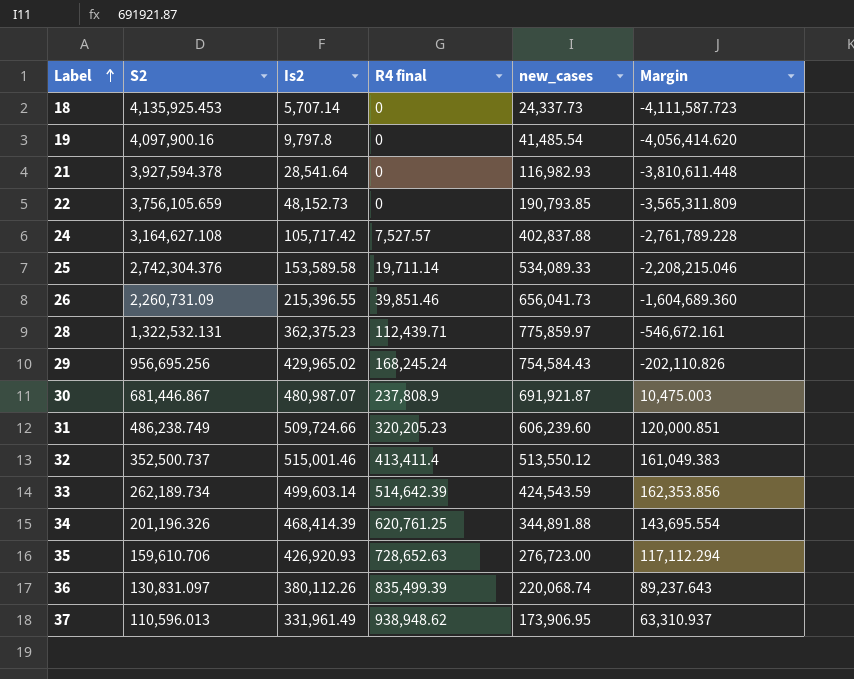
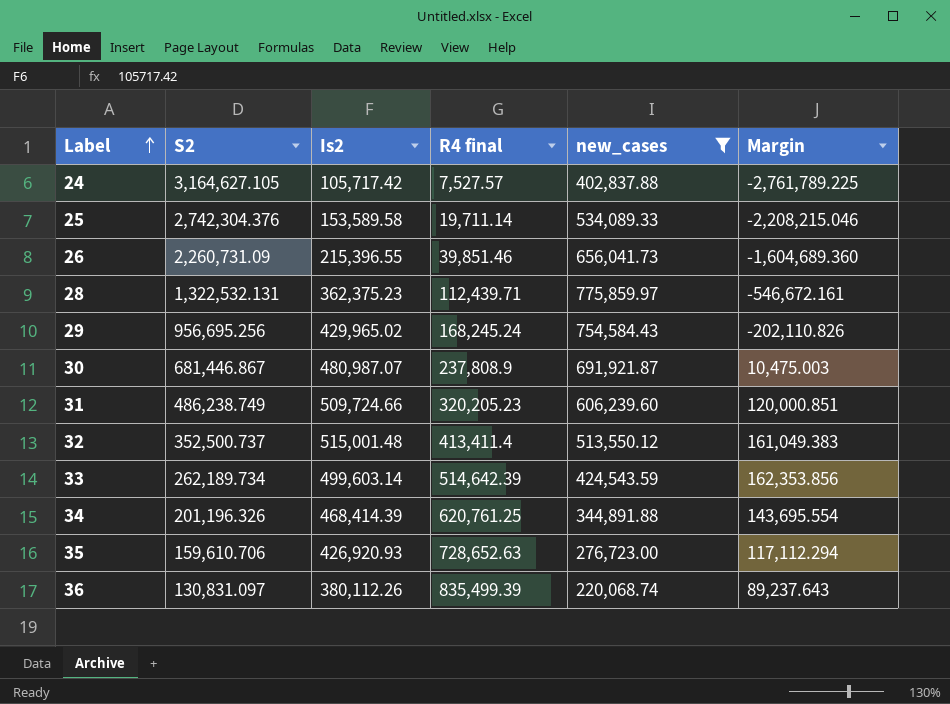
filter: none -> new_cases >= 220,068.74
24 | S2: 3,164,627.108 -> 3,164,627.105
24 | Margin: -2,761,789.228 -> -2,761,789.225
32 | Is2: 515,001.46 -> 515,001.48

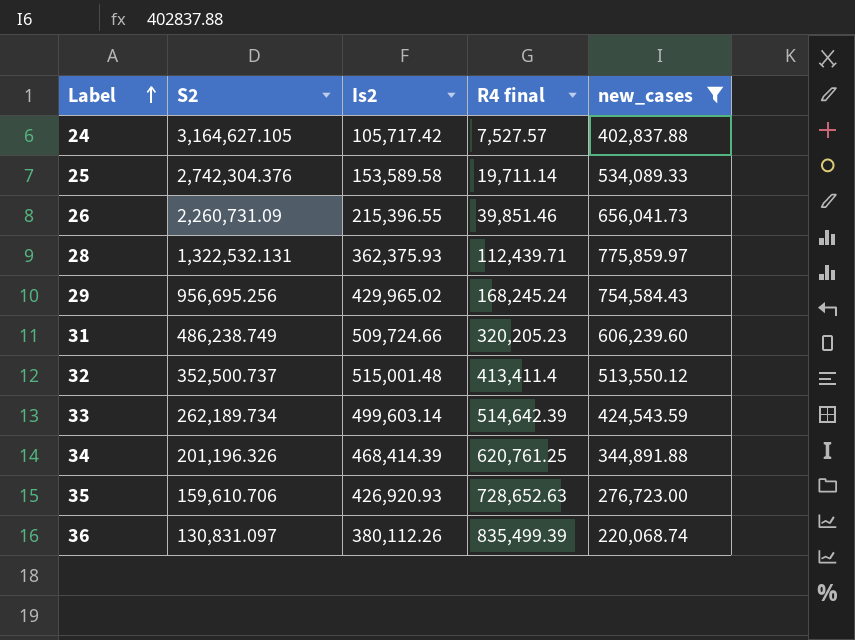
column Margin | formula: [new_cases] - [S2] -> none
row 30: 681,446.867 | 480,987.07 | 237,808.9 | 691,921.87 | 10,475.003 -> none
28 | Is2: 362,375.23 -> 362,375.93

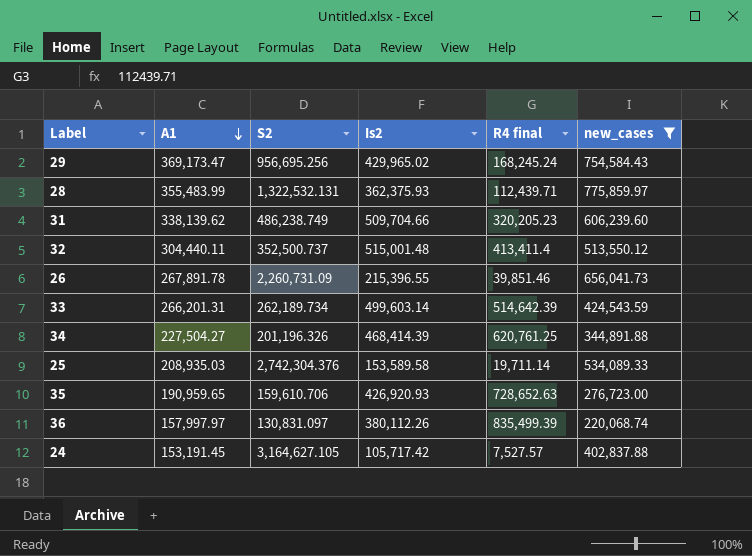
row order: Label ascending -> A1 descending
column A1 | position: none -> 2
31 | Is2: 509,724.66 -> 509,704.66

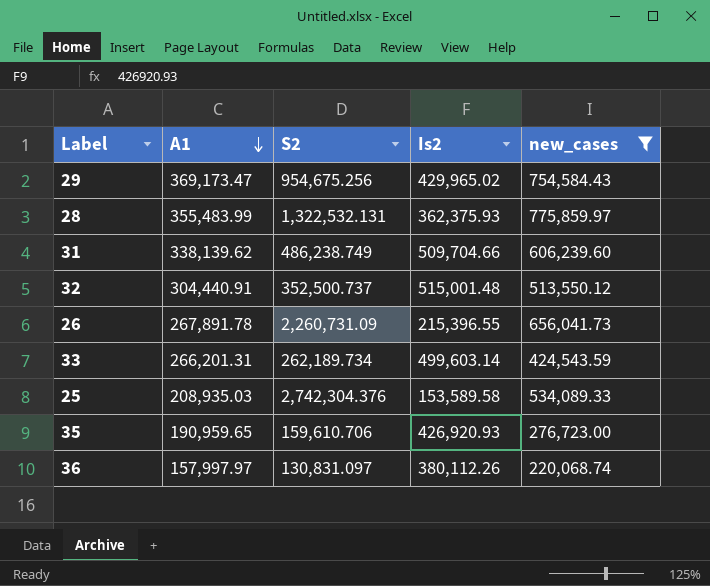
column R4 final | position: 5 -> none
row 34: 227,504.27 | 201,196.326 | 468,414.39 | 620,761.25 | 344,891.88 -> none
row 24: 153,191.45 | 3,164,627.105 | 105,717.42 | 7,527.57 | 402,837.88 -> none
29 | S2: 956,695.256 -> 954,675.256
32 | A1: 304,440.11 -> 304,440.91

